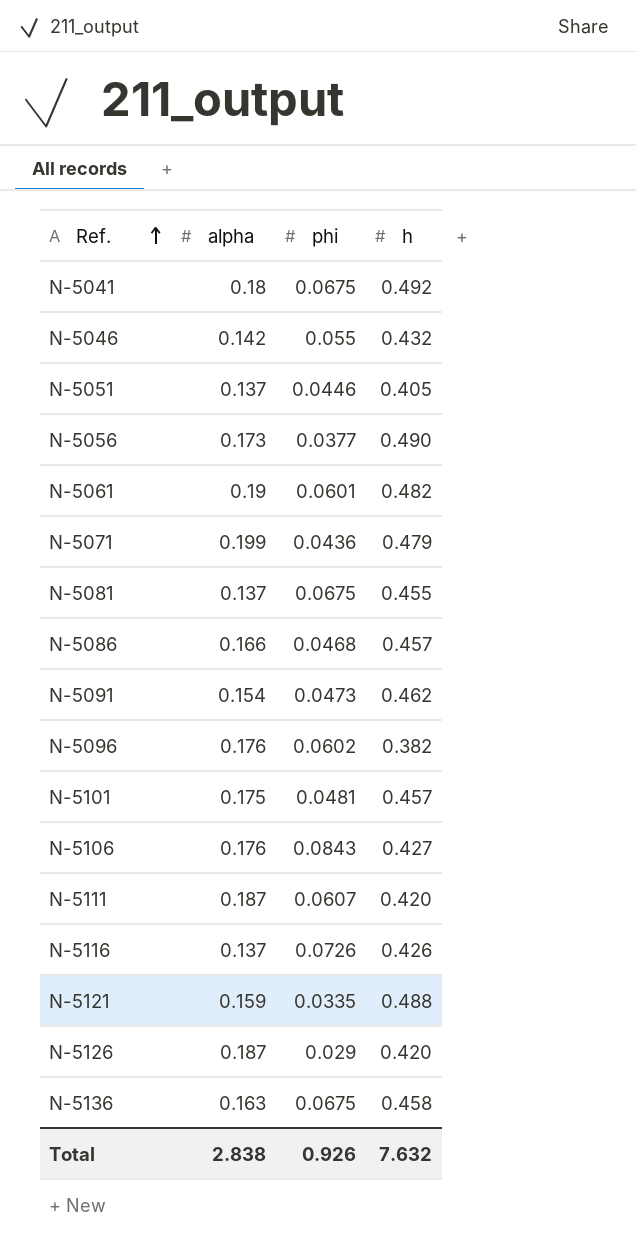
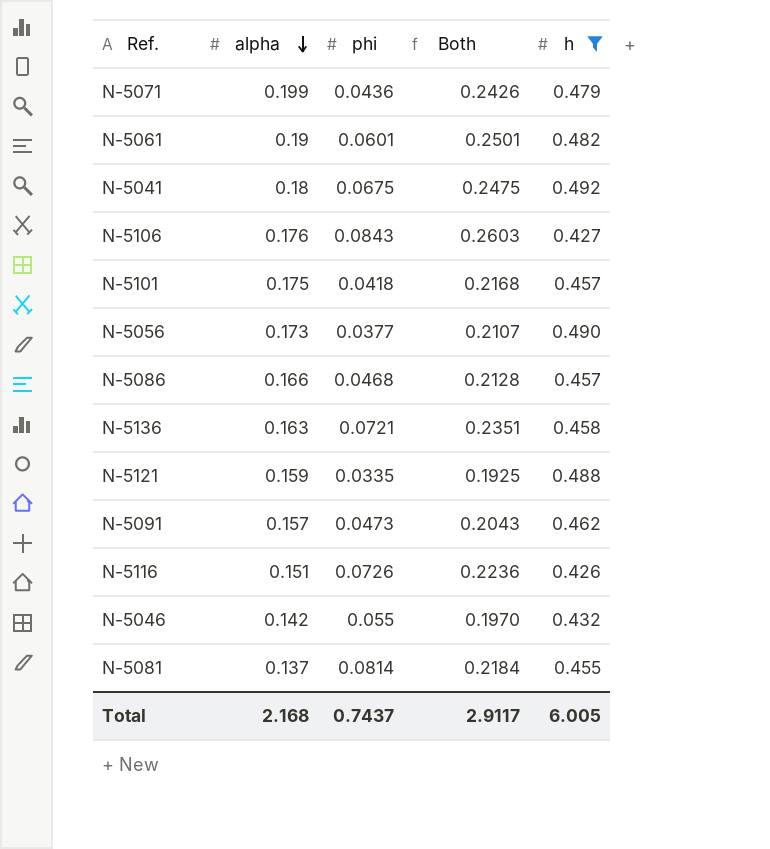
filter: none -> h >= 0.426
row order: Ref. ascending -> alpha descending
column Both | formula: none -> [alpha] + [phi]
N-5101 | phi: 0.0481 -> 0.0418
N-5136 | phi: 0.0675 -> 0.0721
N-5091 | alpha: 0.154 -> 0.157
N-5116 | alpha: 0.137 -> 0.151
N-5081 | phi: 0.0675 -> 0.0814
Total | alpha: 2.838 -> 2.168
Total | phi: 0.926 -> 0.7437
Total | h: 7.632 -> 6.005

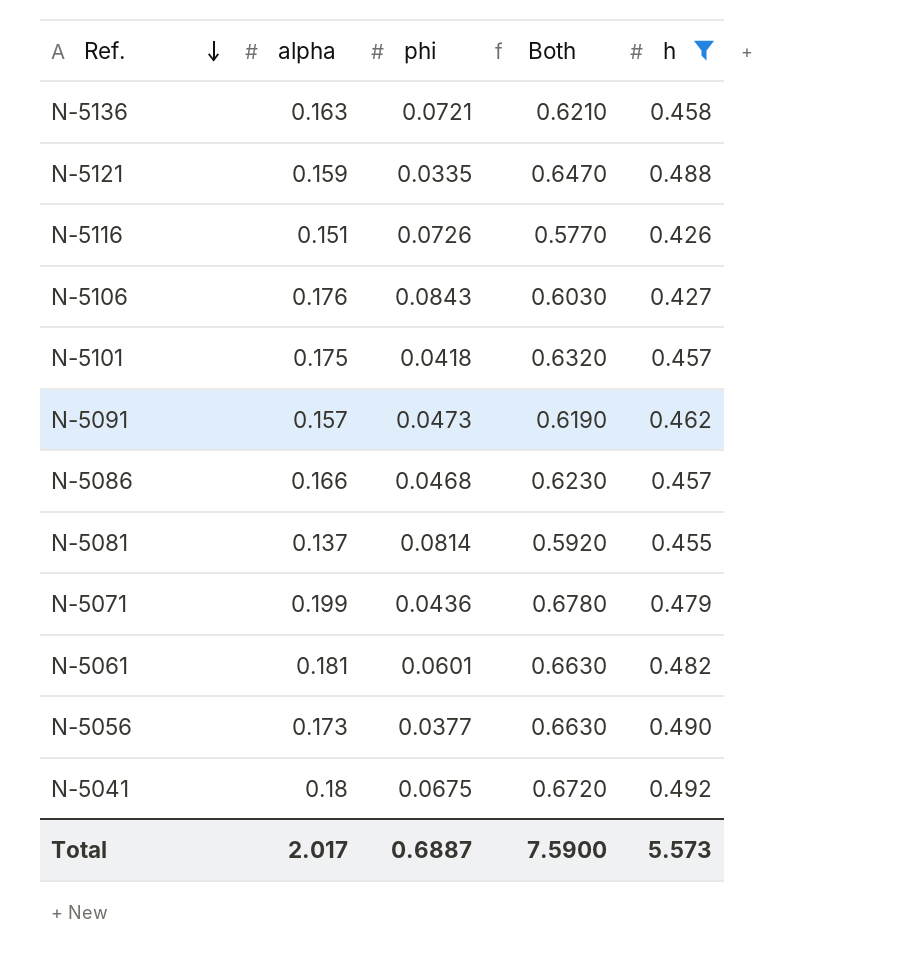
row order: alpha descending -> Ref. descending
column Both | formula: [alpha] + [phi] -> [alpha] + [h]
row N-5046: 0.142 | 0.055 | 0.1970 | 0.432 -> none
N-5061 | alpha: 0.19 -> 0.181
Total | alpha: 2.168 -> 2.017
Total | phi: 0.7437 -> 0.6887
Total | Both: 2.9117 -> 7.5900
Total | h: 6.005 -> 5.573

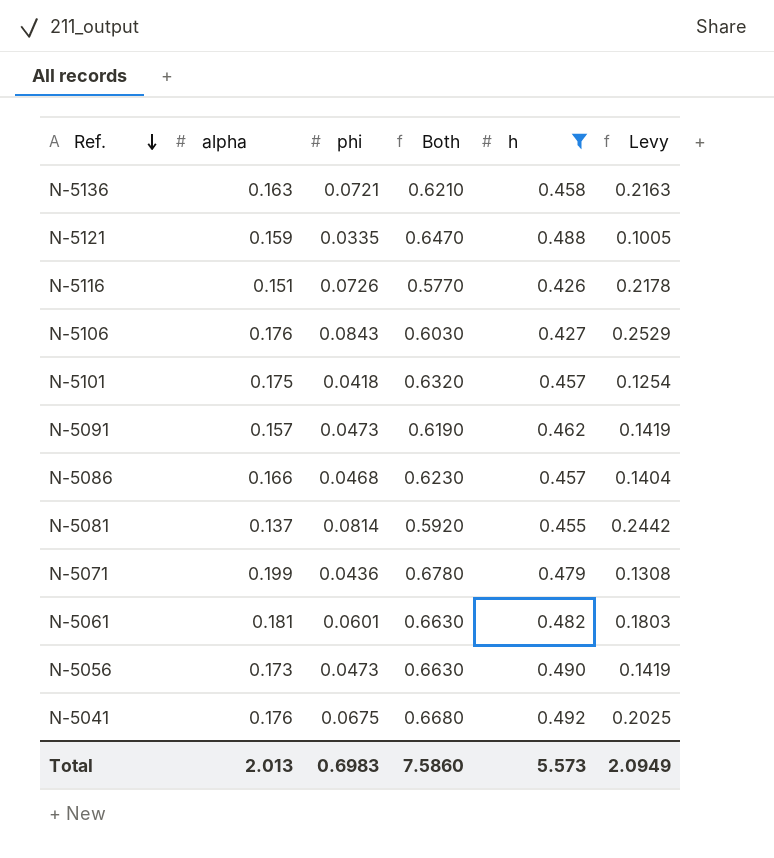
column Levy | formula: none -> [phi] * 3
N-5056 | phi: 0.0377 -> 0.0473
N-5041 | alpha: 0.18 -> 0.176
N-5041 | Both: 0.6720 -> 0.6680
Total | alpha: 2.017 -> 2.013
Total | phi: 0.6887 -> 0.6983
Total | Both: 7.5900 -> 7.5860

